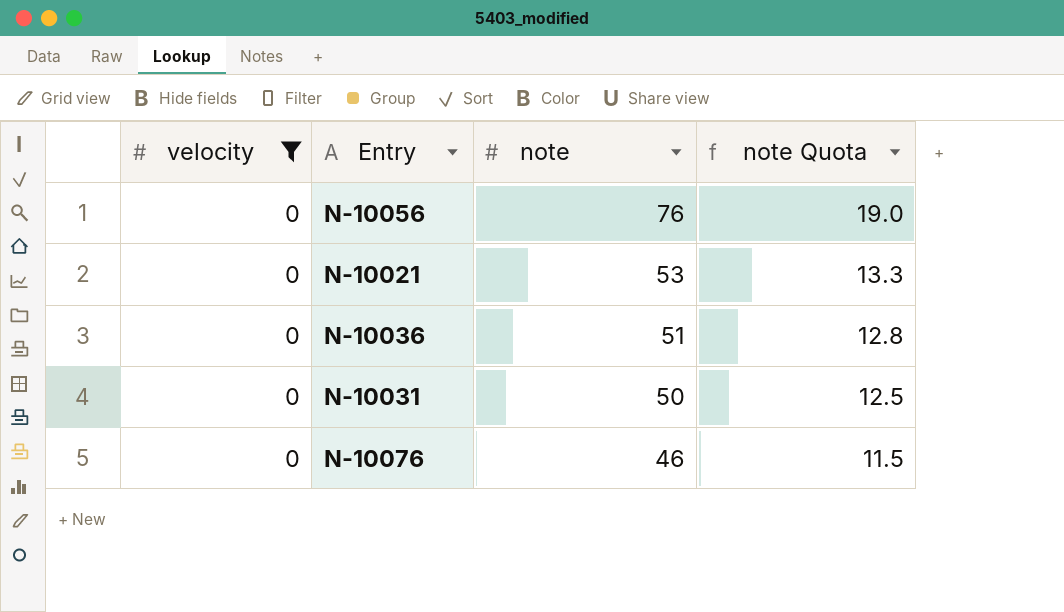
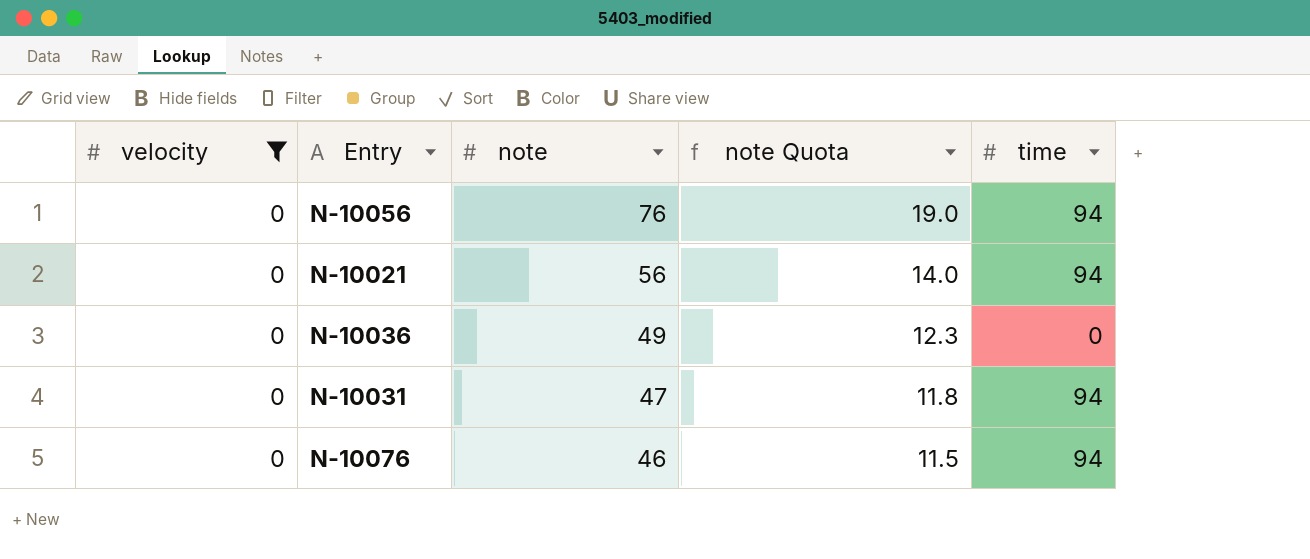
column time | position: none -> 5
N-10021 | note: 53 -> 56
N-10021 | note Quota: 13.3 -> 14.0
N-10036 | note: 51 -> 49
N-10036 | note Quota: 12.8 -> 12.3
N-10031 | note: 50 -> 47
N-10031 | note Quota: 12.5 -> 11.8

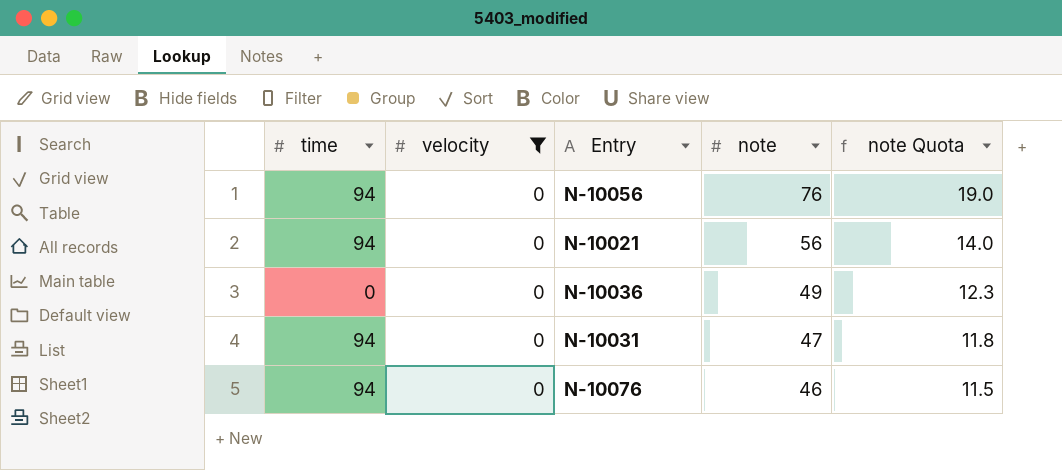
column time | position: 5 -> 1

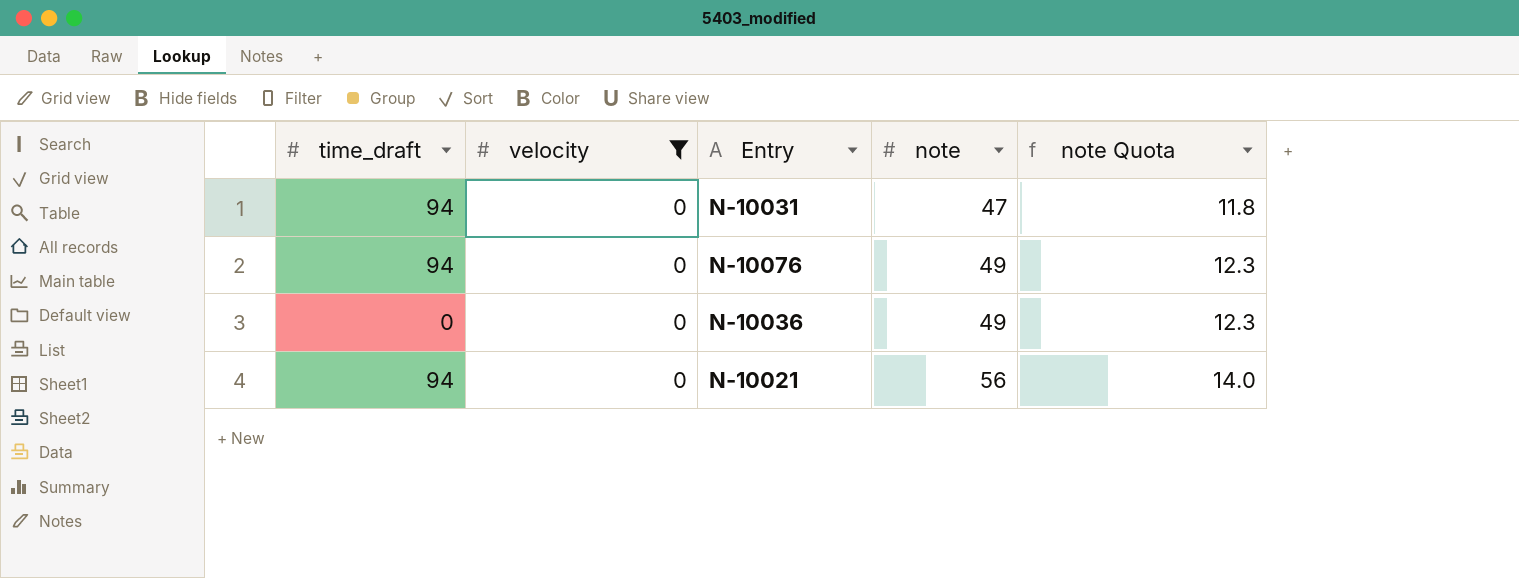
row order: note descending -> note ascending
column name: time -> time_draft
row N-10056: 94 | 0 | 76 | 19.0 -> none
N-10076 | note: 46 -> 49
N-10076 | note Quota: 11.5 -> 12.3

